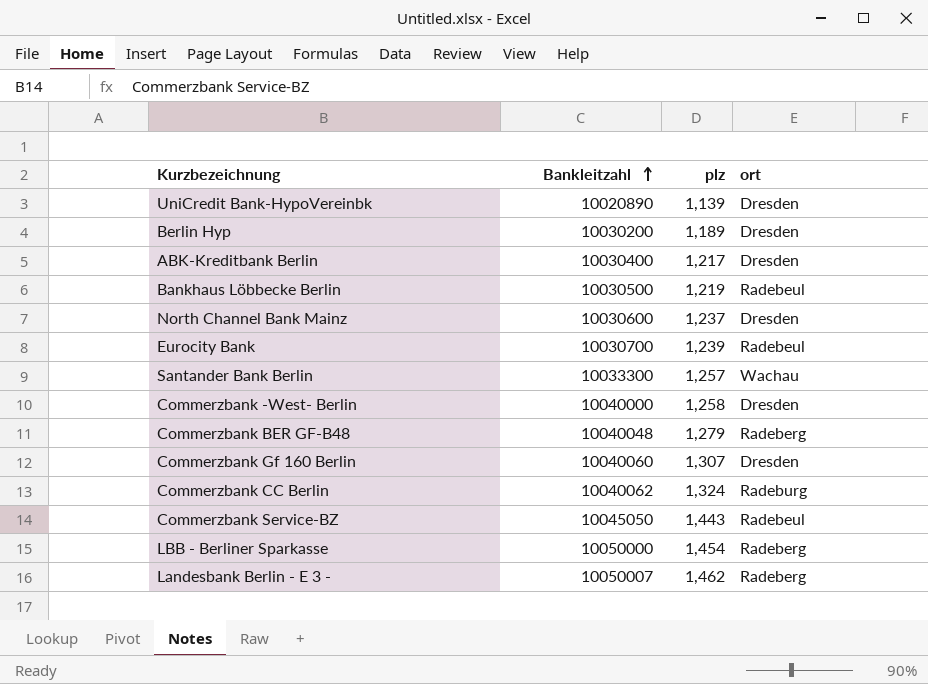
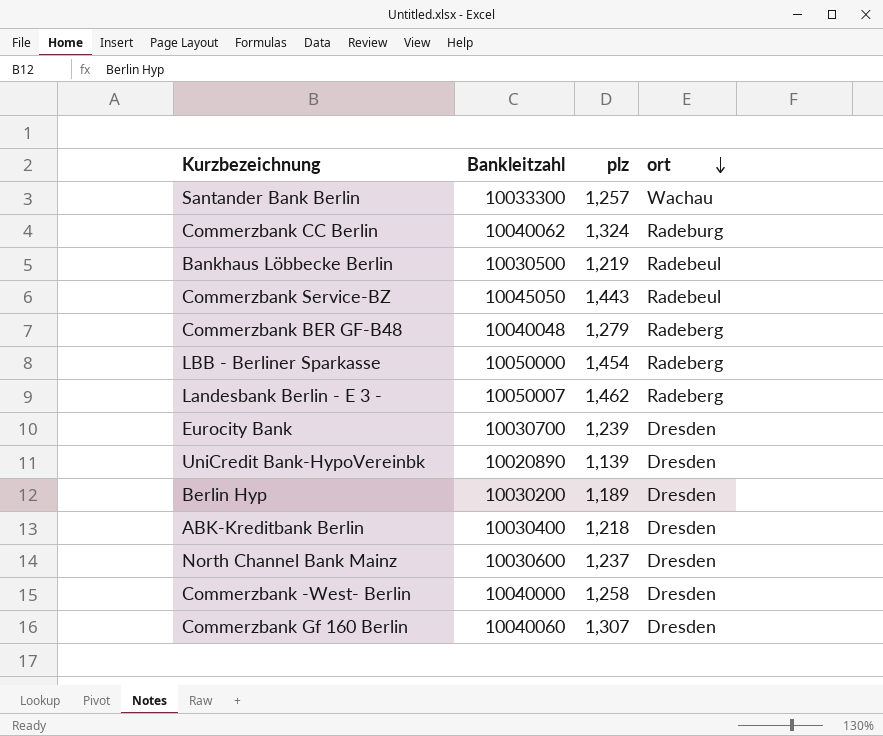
row order: Bankleitzahl ascending -> ort descending
Eurocity Bank | ort: Radebeul -> Dresden
ABK-Kreditbank Berlin | plz: 1,217 -> 1,218

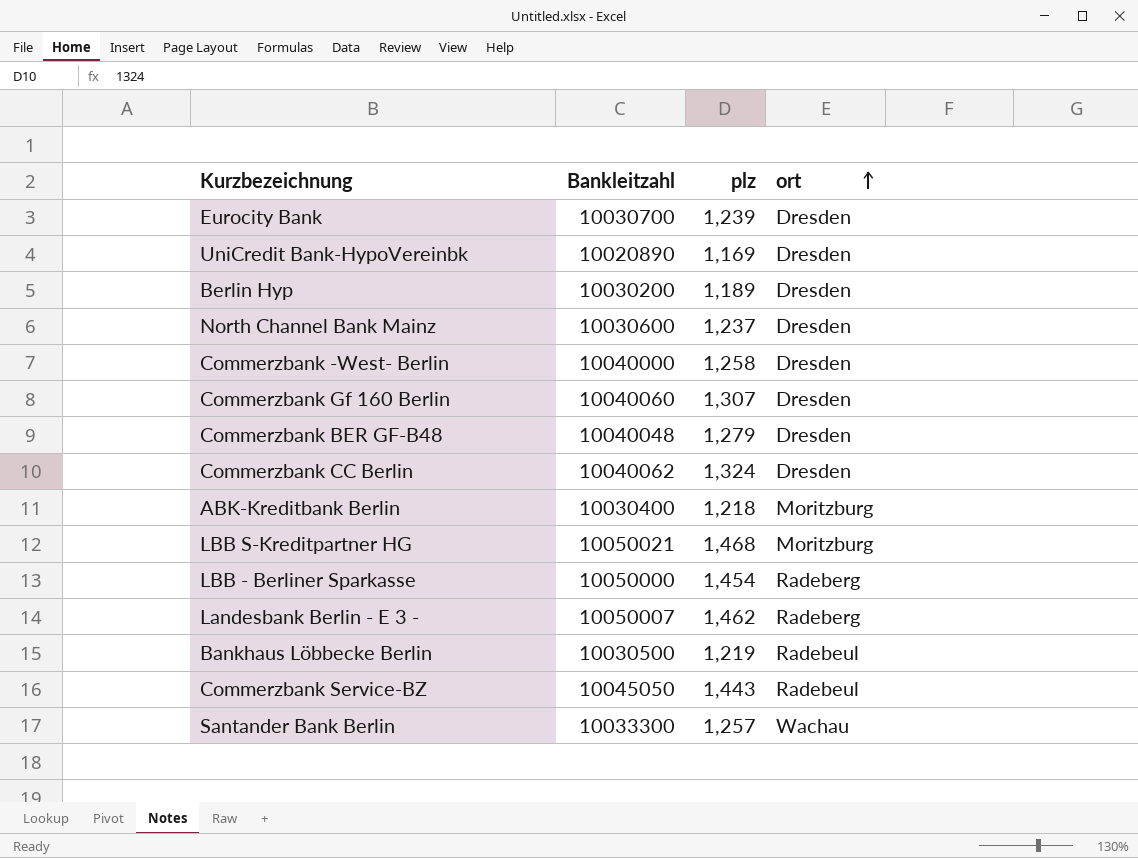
row order: ort descending -> ort ascending
UniCredit Bank-HypoVereinbk | plz: 1,139 -> 1,169
Commerzbank BER GF-B48 | ort: Radeberg -> Dresden
Commerzbank CC Berlin | ort: Radeburg -> Dresden
ABK-Kreditbank Berlin | ort: Dresden -> Moritzburg
row LBB S-Kreditpartner HG: none -> 10050021 | 1,468 | Moritzburg

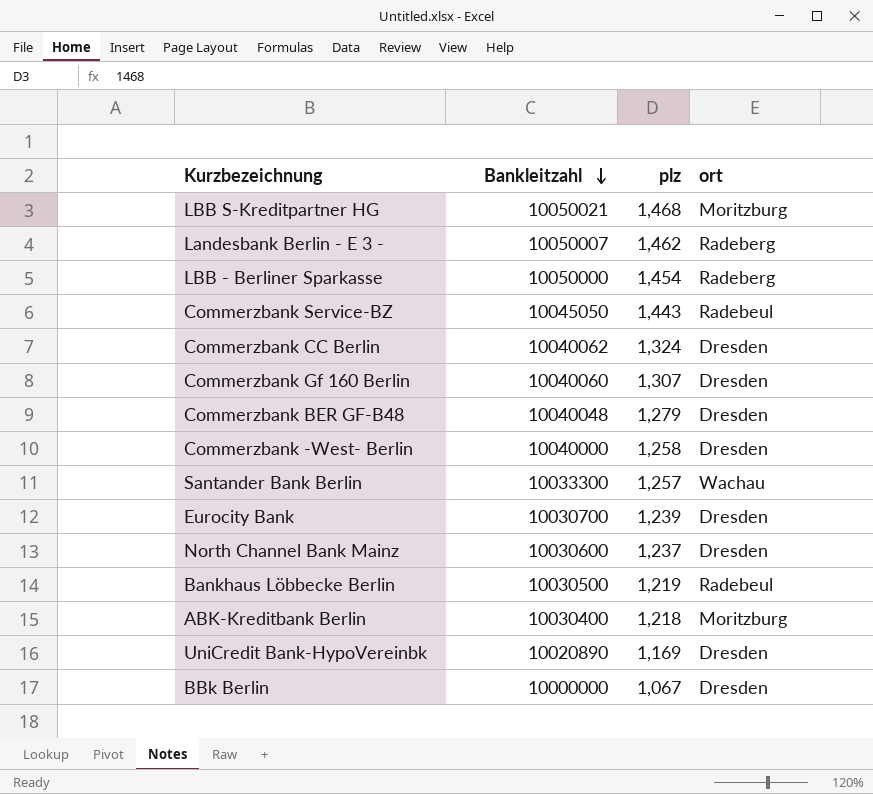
row order: ort ascending -> Bankleitzahl descending
row Berlin Hyp: 10030200 | 1,189 | Dresden -> none
row BBk Berlin: none -> 10000000 | 1,067 | Dresden

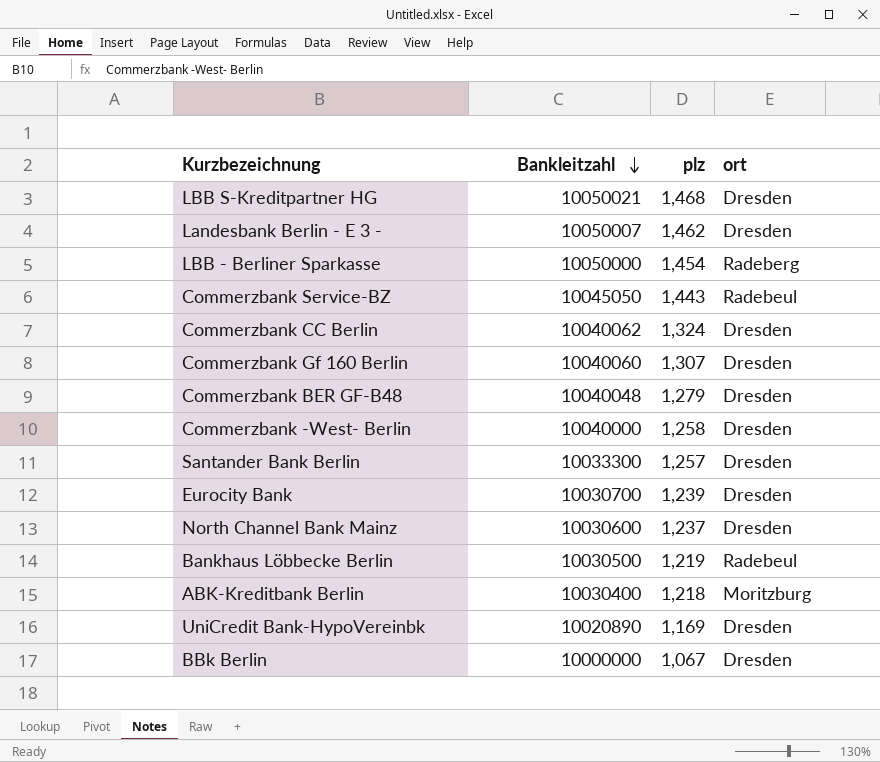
LBB S-Kreditpartner HG | ort: Moritzburg -> Dresden
Landesbank Berlin - E 3 - | ort: Radeberg -> Dresden
Santander Bank Berlin | ort: Wachau -> Dresden

